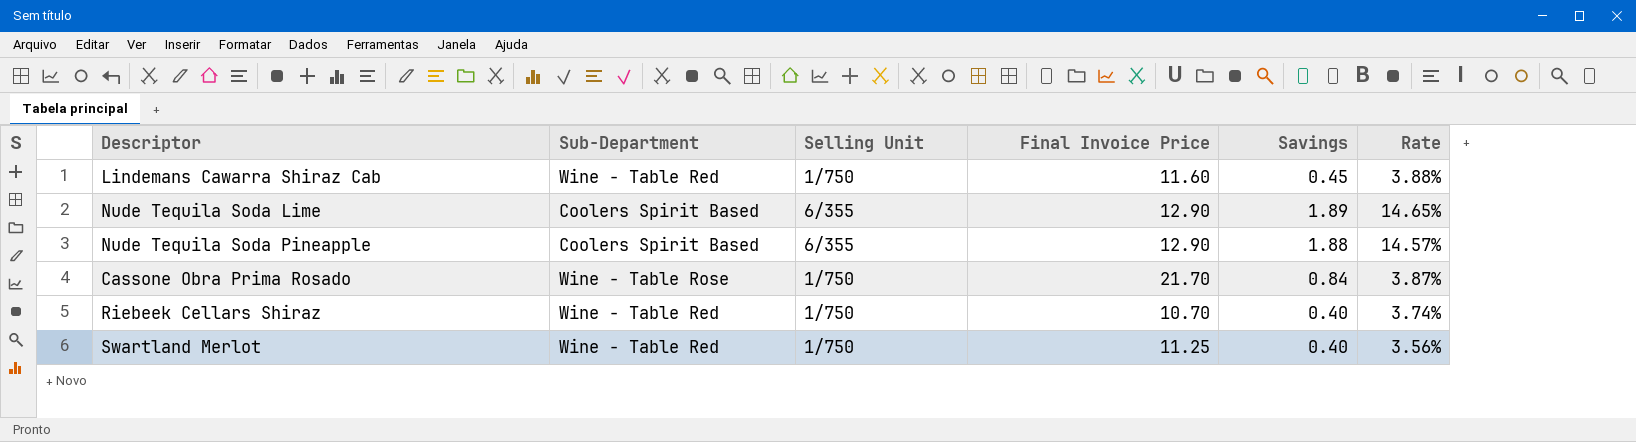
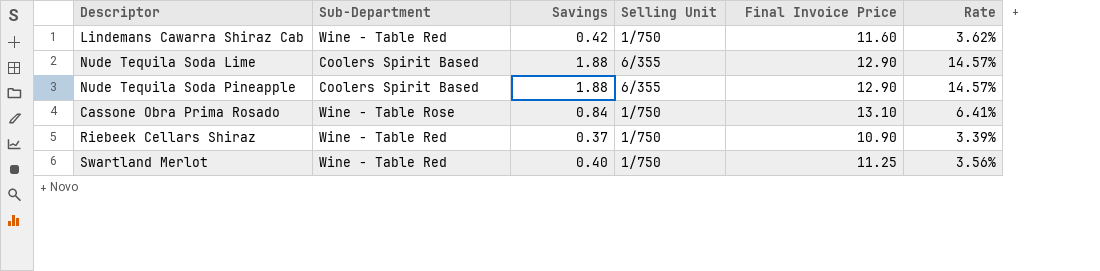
column Savings | position: 5 -> 3
Lindemans Cawarra Shiraz Cab | Savings: 0.45 -> 0.42
Lindemans Cawarra Shiraz Cab | Rate: 3.88% -> 3.62%
Nude Tequila Soda Lime | Savings: 1.89 -> 1.88
Nude Tequila Soda Lime | Rate: 14.65% -> 14.57%
Cassone Obra Prima Rosado | Final Invoice Price: 21.70 -> 13.10
Cassone Obra Prima Rosado | Rate: 3.87% -> 6.41%
Riebeek Cellars Shiraz | Savings: 0.40 -> 0.37
Riebeek Cellars Shiraz | Final Invoice Price: 10.70 -> 10.90
Riebeek Cellars Shiraz | Rate: 3.74% -> 3.39%

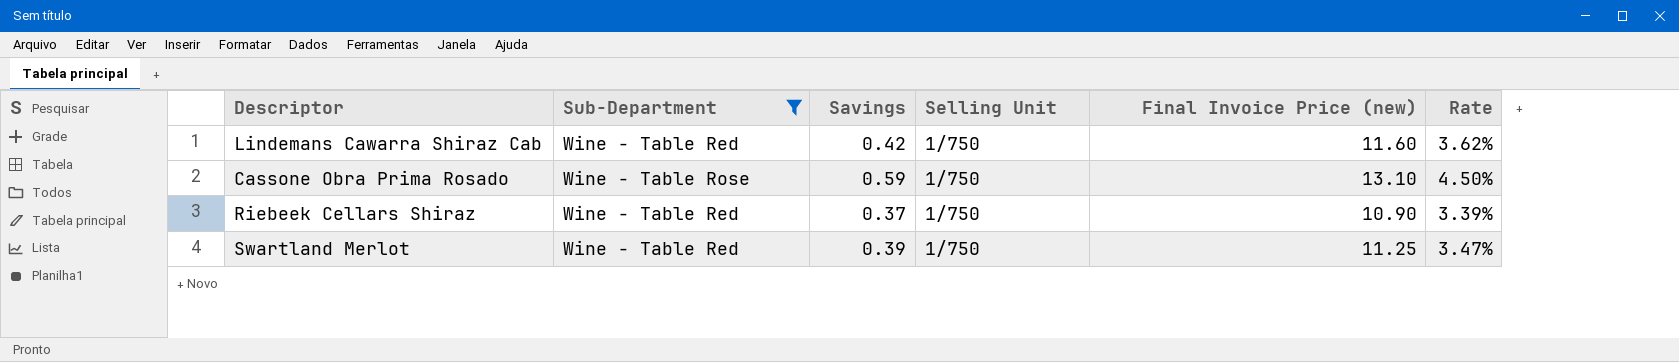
filter: none -> Sub-Department != Coolers Spirit Based
column name: Final Invoice Price -> Final Invoice Price (new)
Cassone Obra Prima Rosado | Savings: 0.84 -> 0.59
Cassone Obra Prima Rosado | Rate: 6.41% -> 4.50%
Swartland Merlot | Savings: 0.40 -> 0.39
Swartland Merlot | Rate: 3.56% -> 3.47%

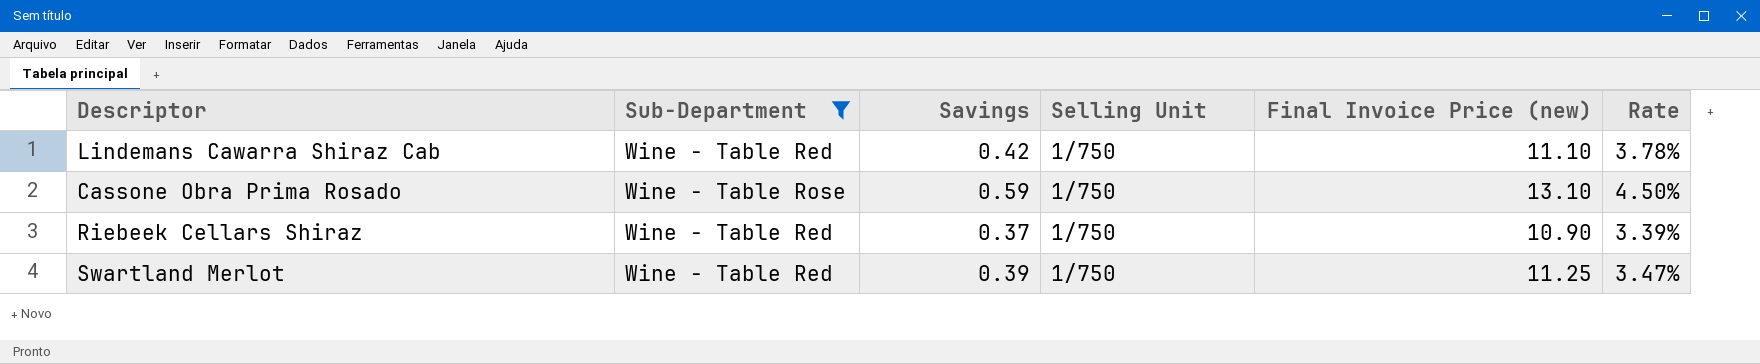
Lindemans Cawarra Shiraz Cab | Final Invoice Price (new): 11.60 -> 11.10
Lindemans Cawarra Shiraz Cab | Rate: 3.62% -> 3.78%

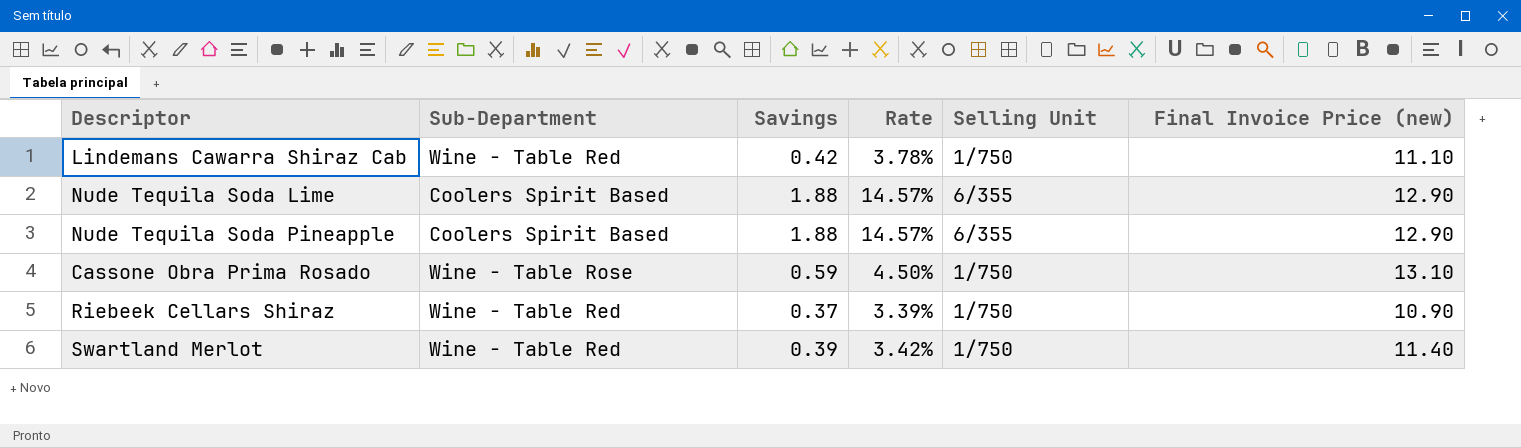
filter: Sub-Department != Coolers Spirit Based -> none
column Rate | position: 6 -> 4
Swartland Merlot | Rate: 3.47% -> 3.42%
Swartland Merlot | Final Invoice Price (new): 11.25 -> 11.40

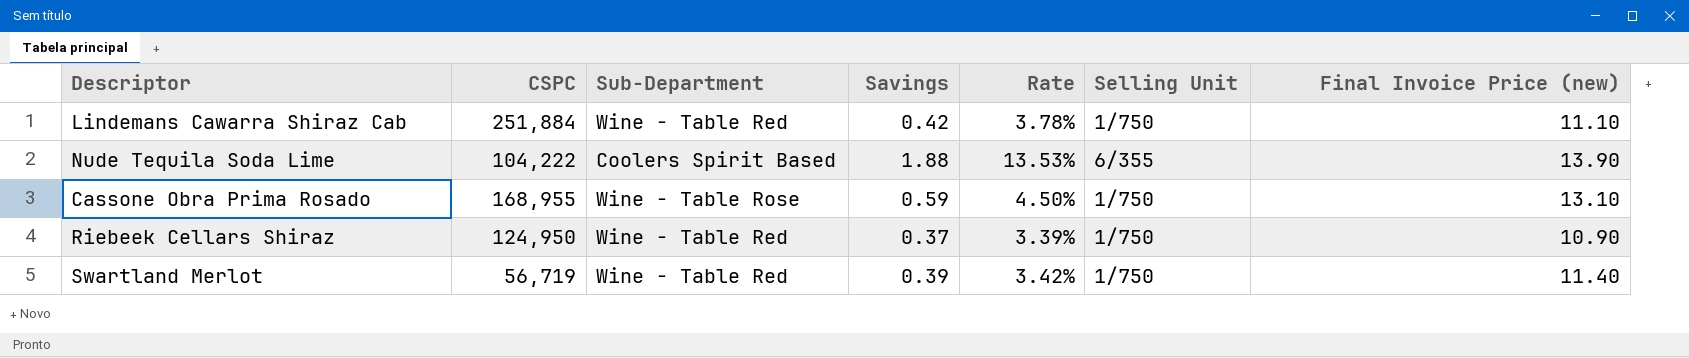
column CSPC | position: none -> 2
row Nude Tequila Soda Pineapple: Coolers Spirit Based | 1.88 | 14.57% | 6/355 | 12.90 -> none
Nude Tequila Soda Lime | Rate: 14.57% -> 13.53%
Nude Tequila Soda Lime | Final Invoice Price (new): 12.90 -> 13.90

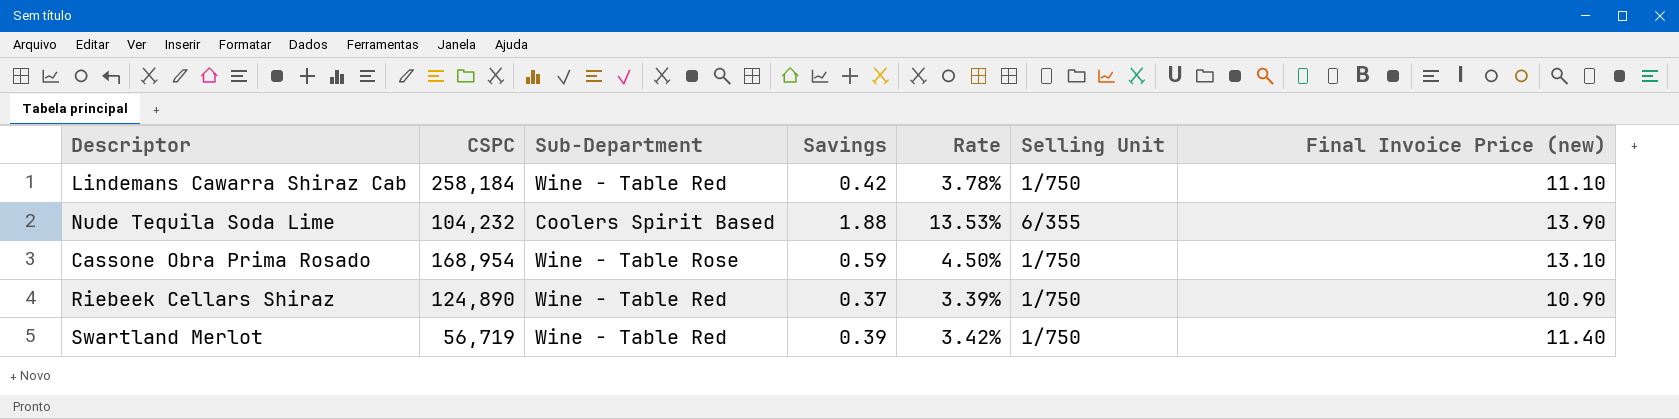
Lindemans Cawarra Shiraz Cab | CSPC: 251,884 -> 258,184
Nude Tequila Soda Lime | CSPC: 104,222 -> 104,232
Cassone Obra Prima Rosado | CSPC: 168,955 -> 168,954
Riebeek Cellars Shiraz | CSPC: 124,950 -> 124,890

